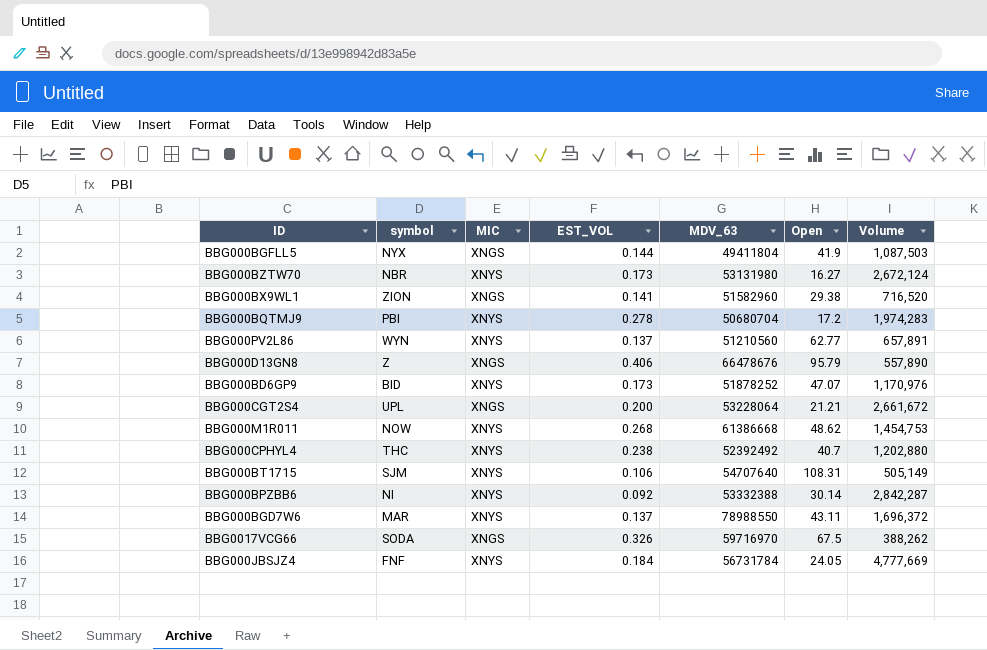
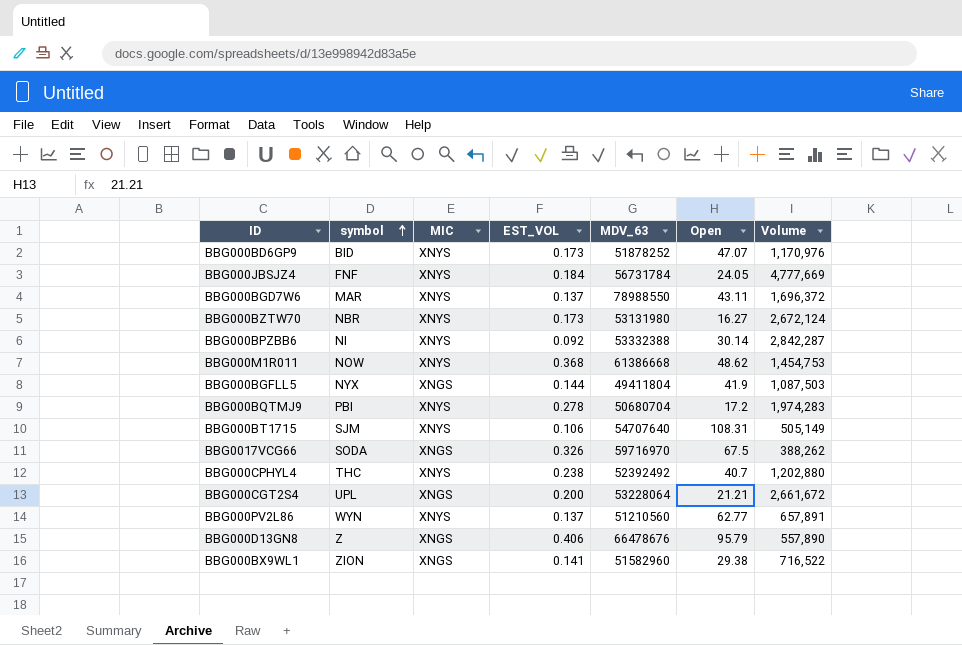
row order: none -> symbol ascending
BBG000M1R011 | EST_VOL: 0.268 -> 0.368
BBG000BX9WL1 | Volume: 716,520 -> 716,522

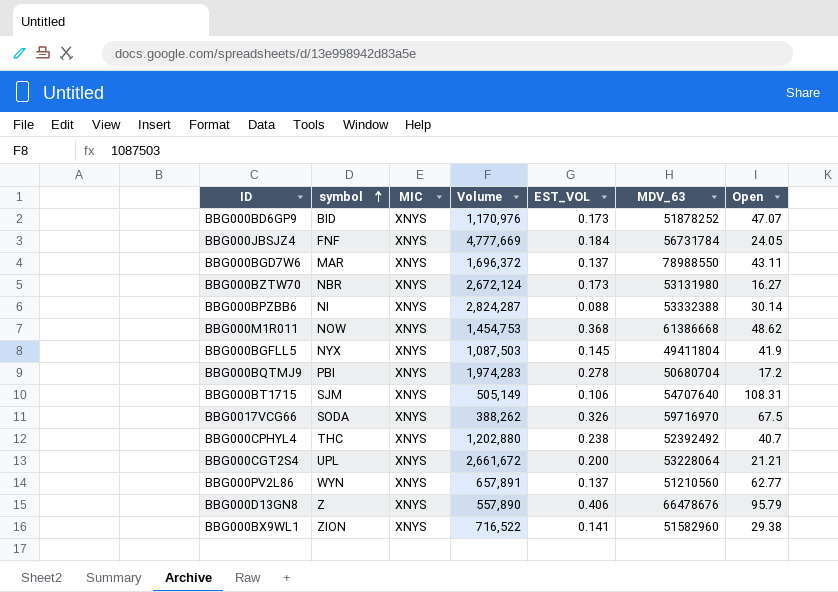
column Volume | position: 7 -> 4
BBG000BPZBB6 | Volume: 2,842,287 -> 2,824,287
BBG000BPZBB6 | EST_VOL: 0.092 -> 0.088
BBG000BGFLL5 | MIC: XNGS -> XNYS
BBG000BGFLL5 | EST_VOL: 0.144 -> 0.145
BBG0017VCG66 | MIC: XNGS -> XNYS
BBG000CGT2S4 | MIC: XNGS -> XNYS
BBG000D13GN8 | MIC: XNGS -> XNYS
BBG000BX9WL1 | MIC: XNGS -> XNYS

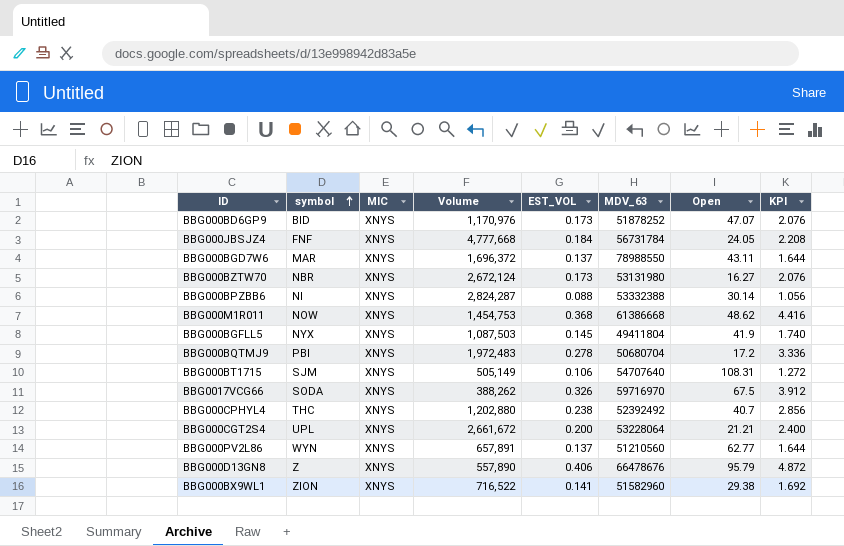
column KPI | formula: none -> [EST_VOL] * 12
BBG000JBSJZ4 | Volume: 4,777,669 -> 4,777,668
BBG000BQTMJ9 | Volume: 1,974,283 -> 1,972,483

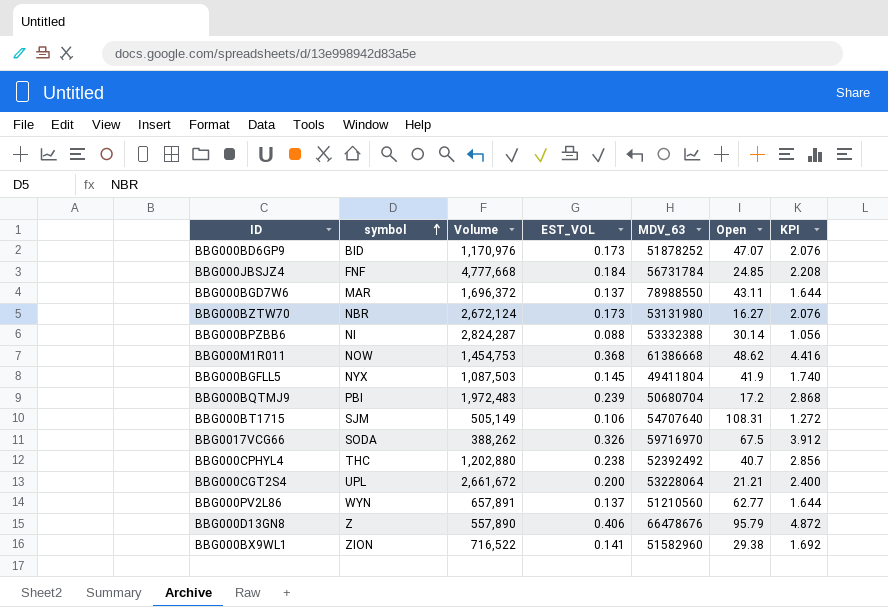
column MIC | position: 3 -> none
BBG000JBSJZ4 | Open: 24.05 -> 24.85
BBG000BQTMJ9 | EST_VOL: 0.278 -> 0.239
BBG000BQTMJ9 | KPI: 3.336 -> 2.868

